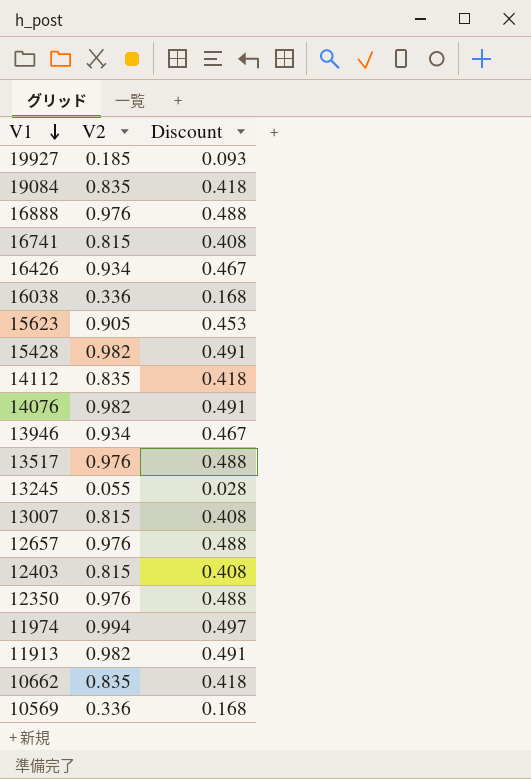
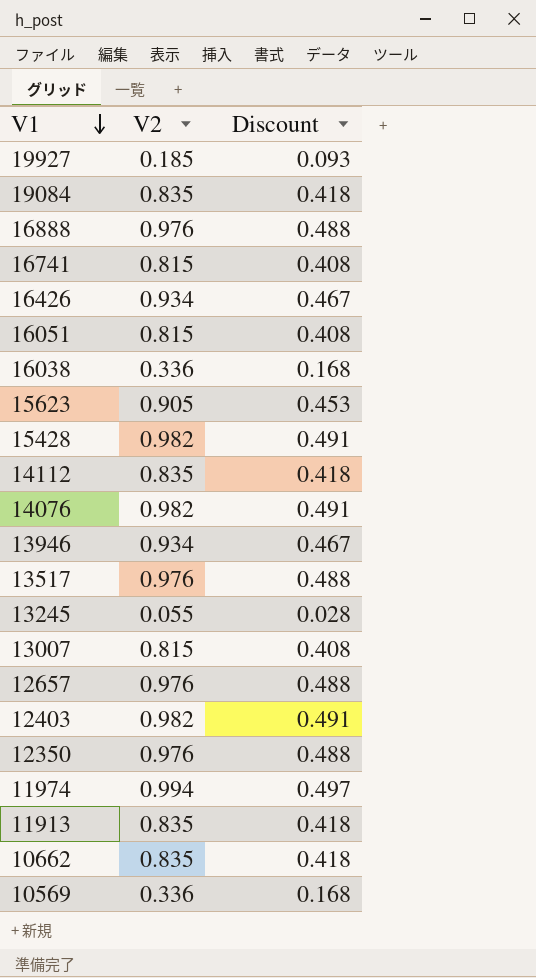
row 16051: none -> 0.815 | 0.408
12403 | V2: 0.815 -> 0.982
12403 | Discount: 0.408 -> 0.491
11913 | V2: 0.982 -> 0.835
11913 | Discount: 0.491 -> 0.418

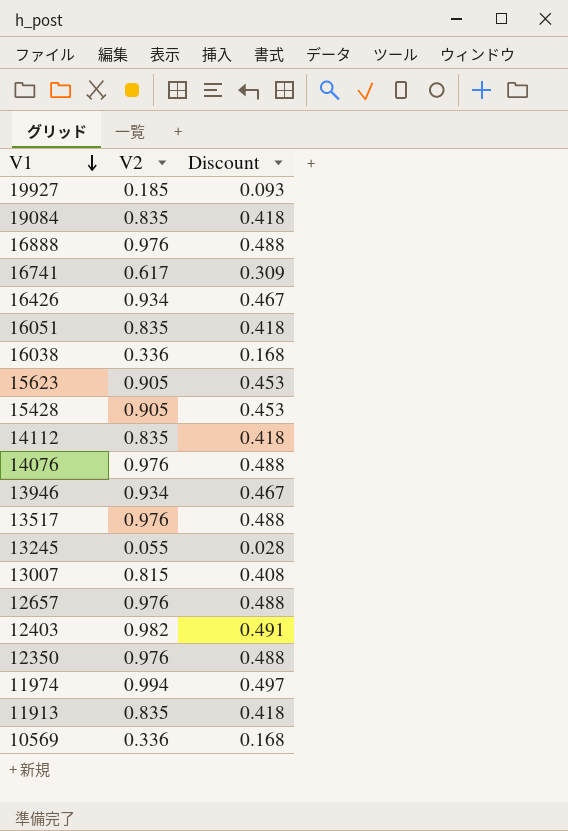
row 10662: 0.835 | 0.418 -> none
16741 | V2: 0.815 -> 0.617
16741 | Discount: 0.408 -> 0.309
16051 | V2: 0.815 -> 0.835
16051 | Discount: 0.408 -> 0.418
15428 | V2: 0.982 -> 0.905
15428 | Discount: 0.491 -> 0.453
14076 | V2: 0.982 -> 0.976
14076 | Discount: 0.491 -> 0.488

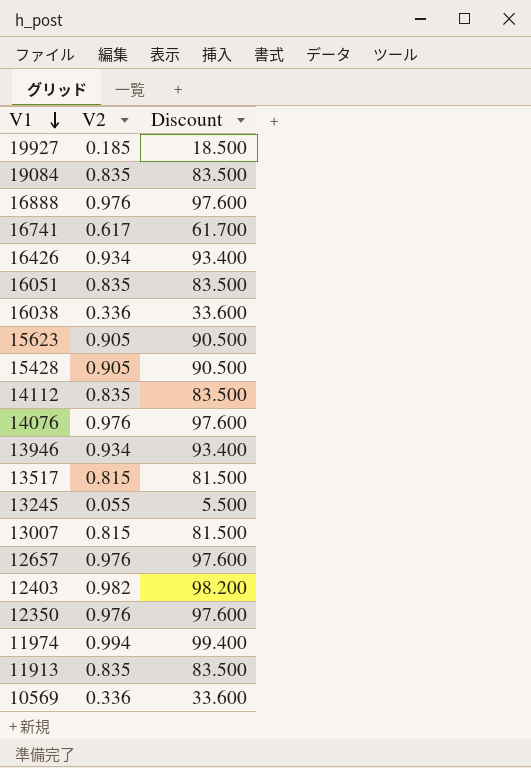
column Discount | formula: [V2] * 0.5 -> [V2] * 100
13517 | V2: 0.976 -> 0.815

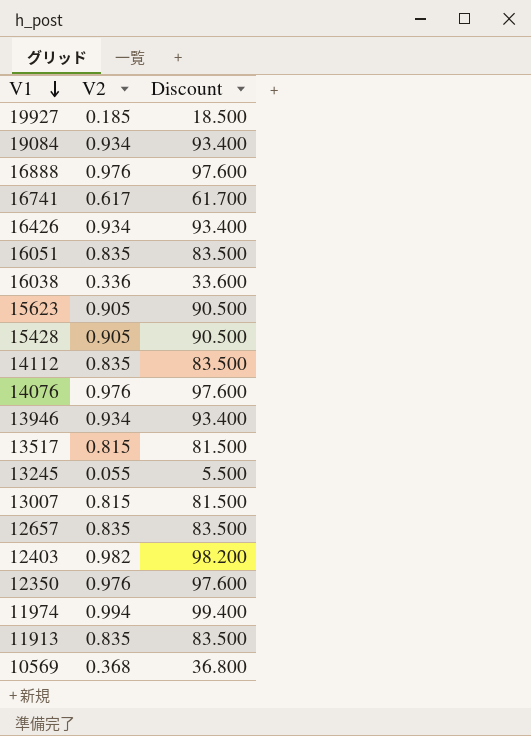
19084 | V2: 0.835 -> 0.934
19084 | Discount: 83.500 -> 93.400
12657 | V2: 0.976 -> 0.835
12657 | Discount: 97.600 -> 83.500
10569 | V2: 0.336 -> 0.368
10569 | Discount: 33.600 -> 36.800

